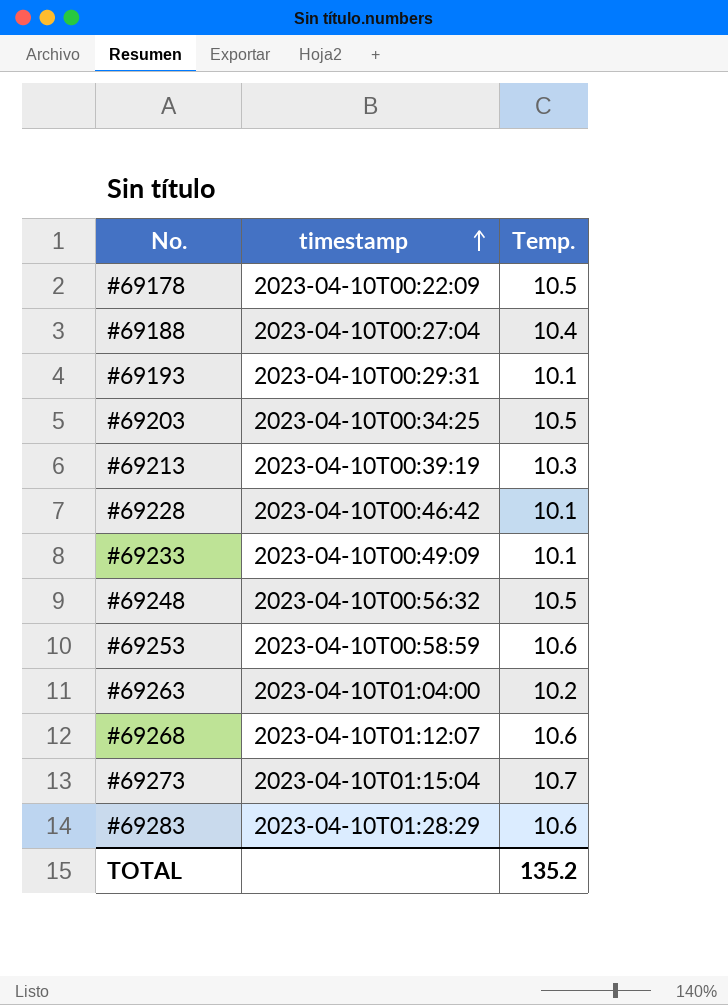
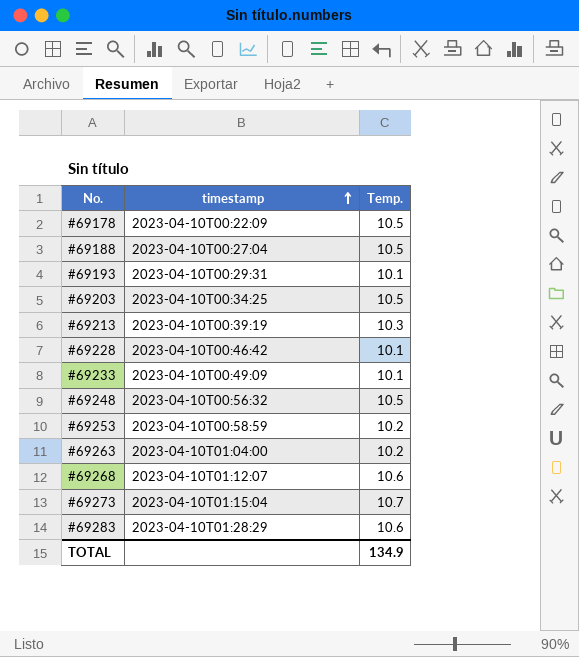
#69188 | Temp.: 10.4 -> 10.5
#69253 | Temp.: 10.6 -> 10.2
TOTAL | Temp.: 135.2 -> 134.9

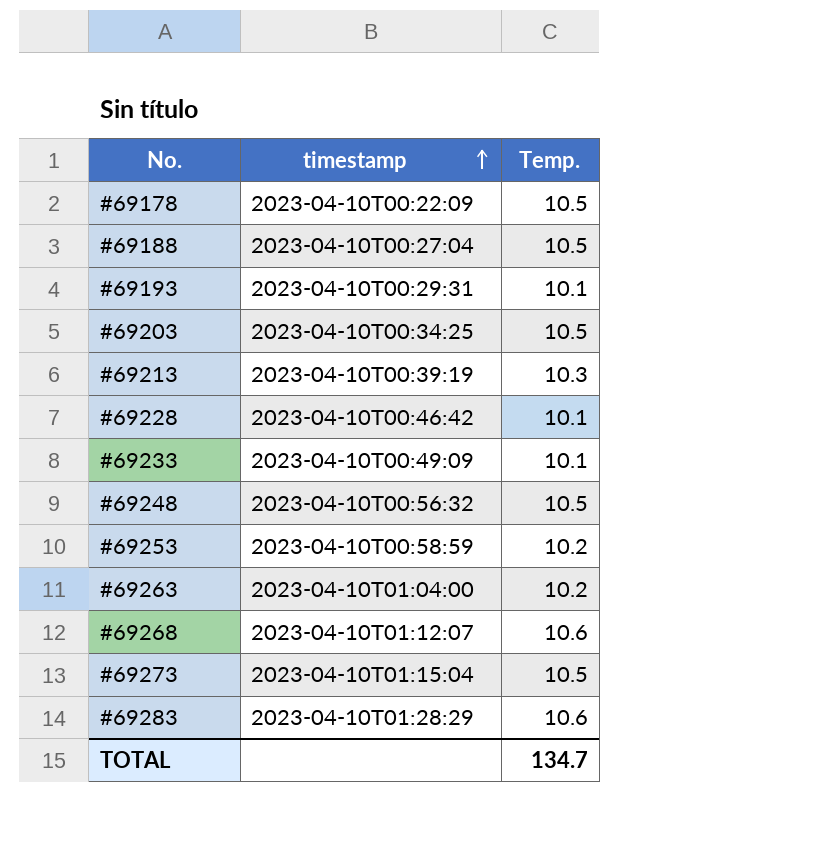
#69273 | Temp.: 10.7 -> 10.5
TOTAL | Temp.: 134.9 -> 134.7

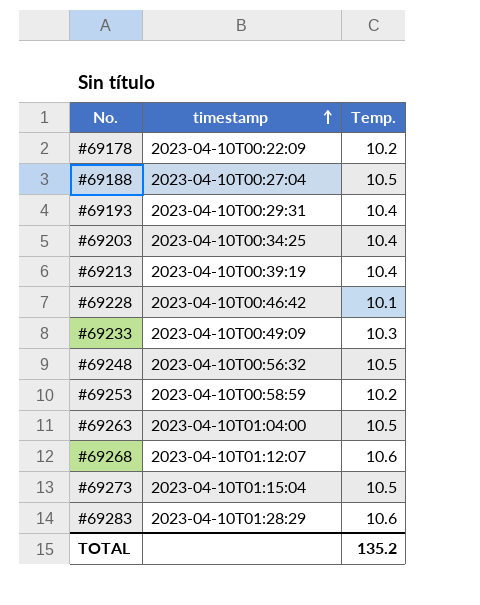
#69178 | Temp.: 10.5 -> 10.2
#69193 | Temp.: 10.1 -> 10.4
#69203 | Temp.: 10.5 -> 10.4
#69213 | Temp.: 10.3 -> 10.4
#69233 | Temp.: 10.1 -> 10.3
#69263 | Temp.: 10.2 -> 10.5
TOTAL | Temp.: 134.7 -> 135.2

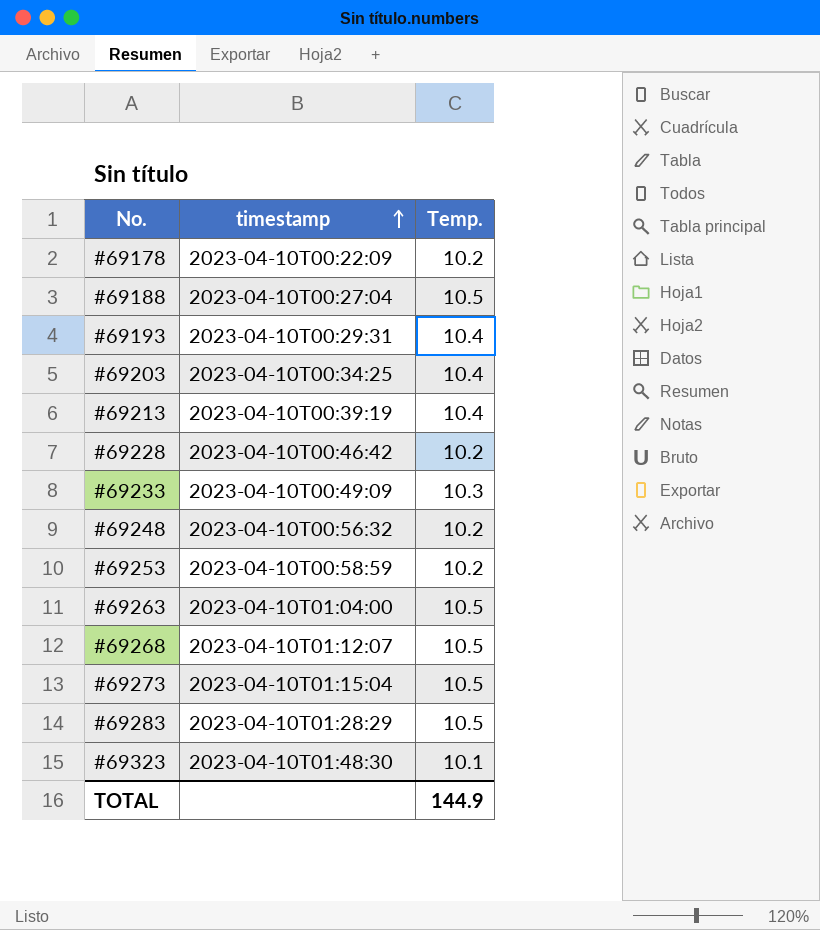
#69228 | Temp.: 10.1 -> 10.2
#69248 | Temp.: 10.5 -> 10.2
#69268 | Temp.: 10.6 -> 10.5
#69283 | Temp.: 10.6 -> 10.5
row #69323: none -> 2023-04-10T01:48:30 | 10.1
TOTAL | Temp.: 135.2 -> 144.9

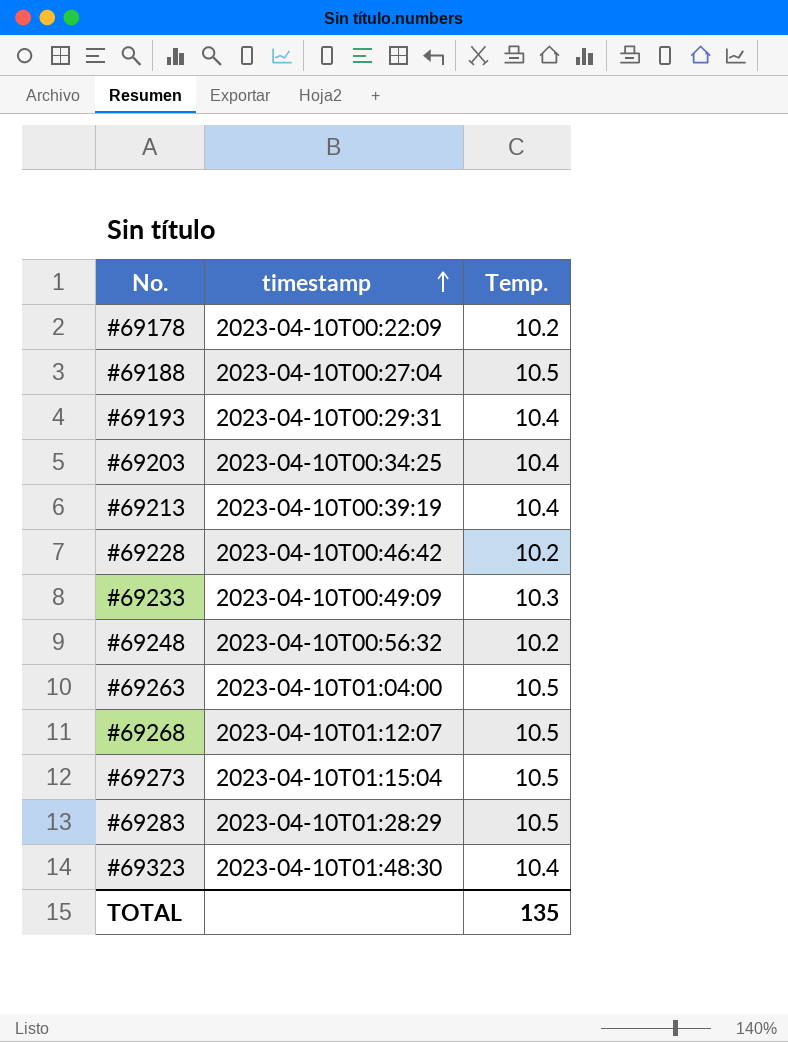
row #69253: 2023-04-10T00:58:59 | 10.2 -> none
#69323 | Temp.: 10.1 -> 10.4
TOTAL | Temp.: 144.9 -> 135

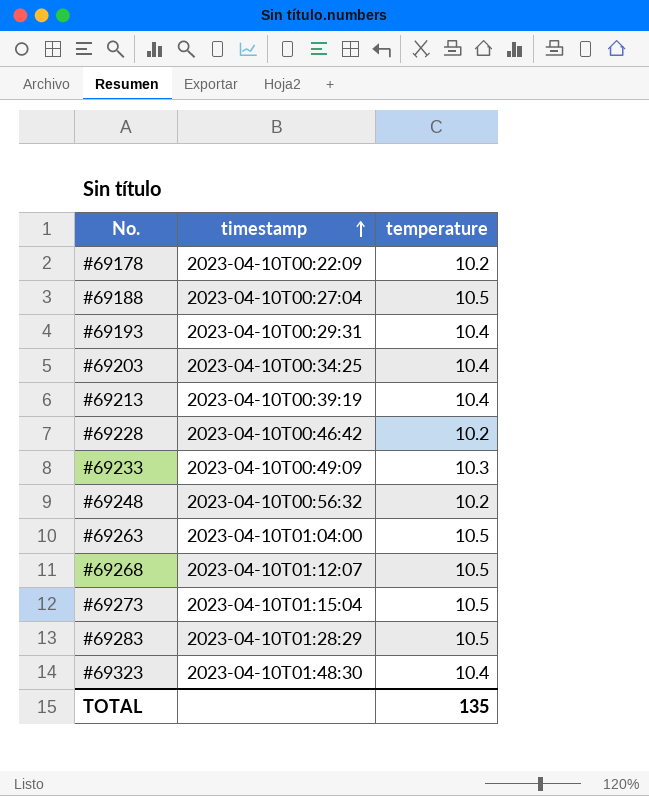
column name: Temp. -> temperature

